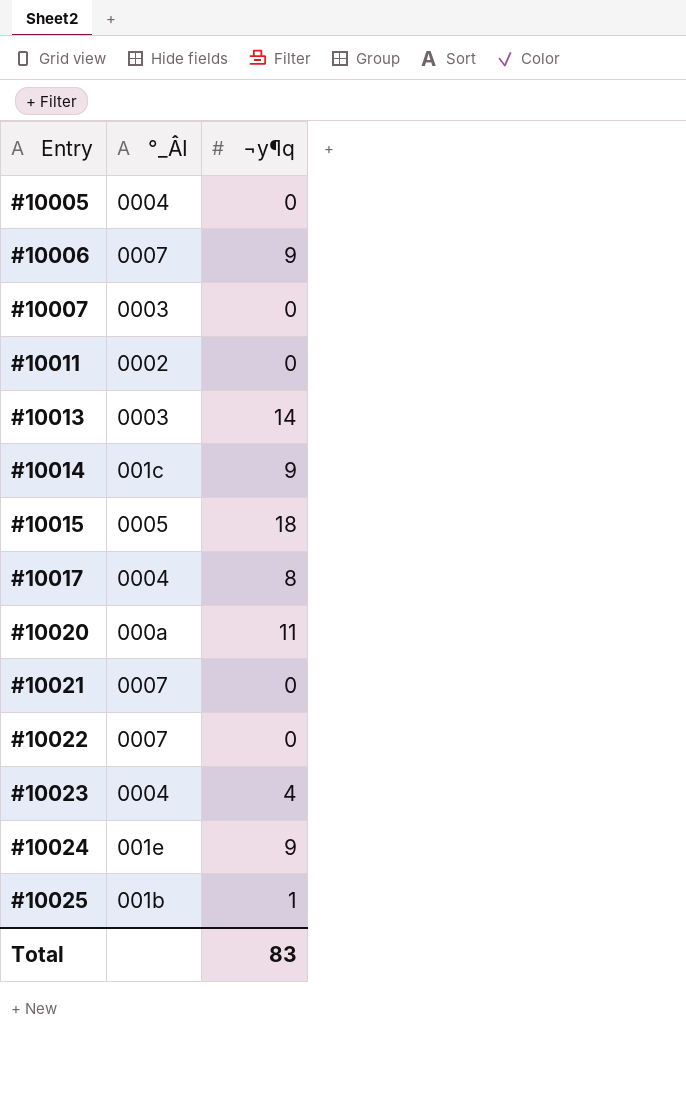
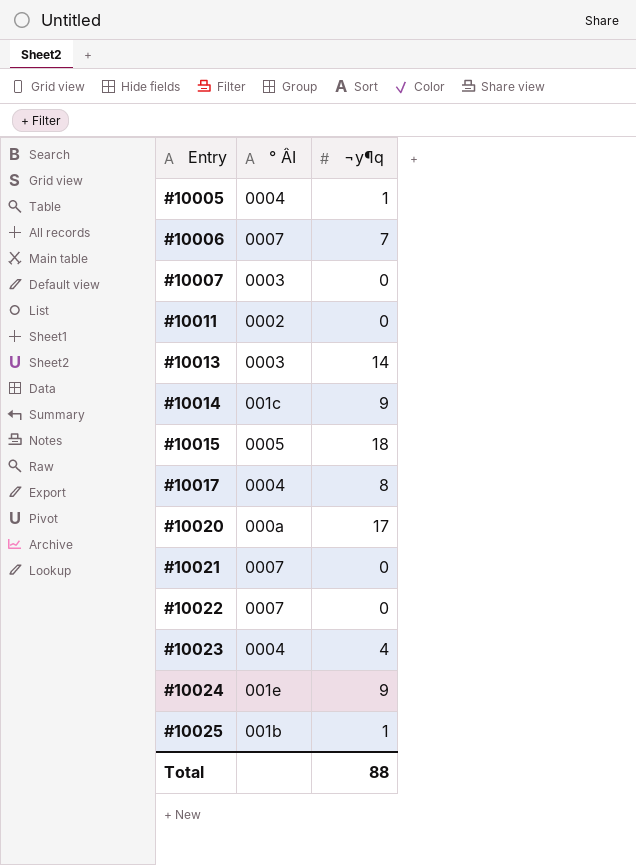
column name: °_ÂI -> ° ÂI
#10005 | ¬y¶q: 0 -> 1
#10006 | ¬y¶q: 9 -> 7
#10020 | ¬y¶q: 11 -> 17
Total | ¬y¶q: 83 -> 88

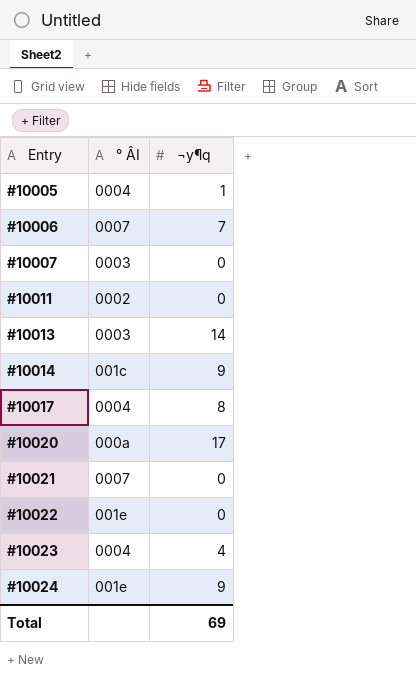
row #10015: 0005 | 18 -> none
row #10025: 001b | 1 -> none
#10022 | ° ÂI: 0007 -> 001e
Total | ¬y¶q: 88 -> 69

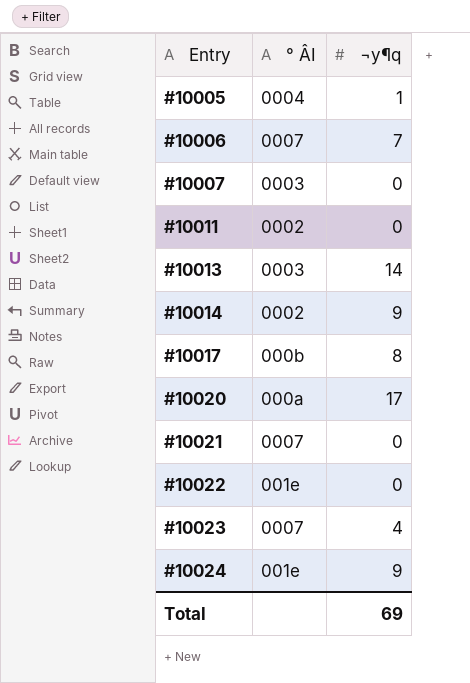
#10014 | ° ÂI: 001c -> 0002
#10017 | ° ÂI: 0004 -> 000b
#10023 | ° ÂI: 0004 -> 0007

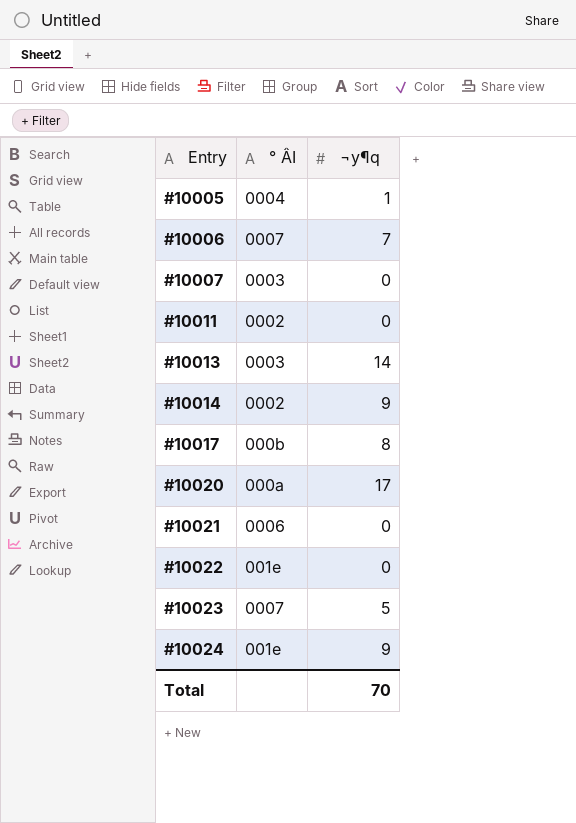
#10021 | ° ÂI: 0007 -> 0006
#10023 | ¬y¶q: 4 -> 5
Total | ¬y¶q: 69 -> 70

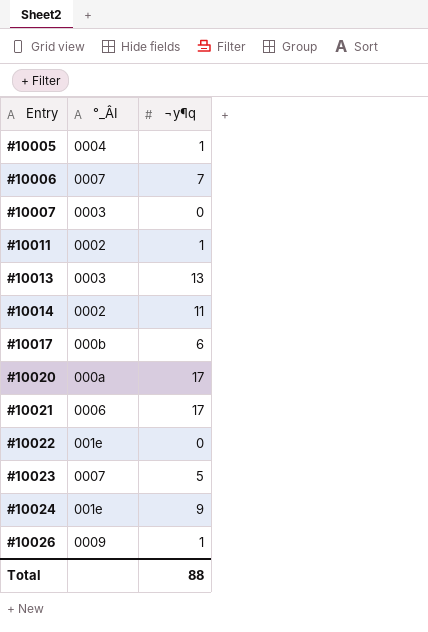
column name: ° ÂI -> °_ÂI
#10011 | ¬y¶q: 0 -> 1
#10013 | ¬y¶q: 14 -> 13
#10014 | ¬y¶q: 9 -> 11
#10017 | ¬y¶q: 8 -> 6
#10021 | ¬y¶q: 0 -> 17
row #10026: none -> 0009 | 1
Total | ¬y¶q: 70 -> 88

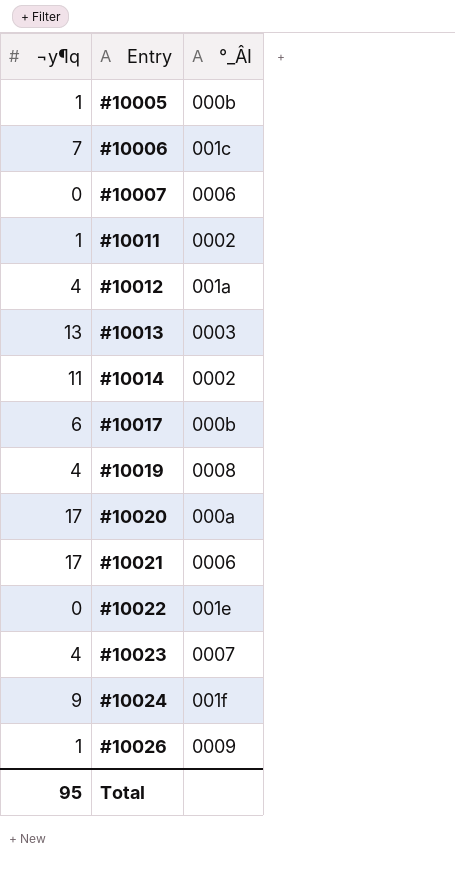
column ¬y¶q | position: 3 -> 1
#10005 | °_ÂI: 0004 -> 000b
#10006 | °_ÂI: 0007 -> 001c
#10007 | °_ÂI: 0003 -> 0006
row #10012: none -> 4 | 001a
row #10019: none -> 4 | 0008
#10023 | ¬y¶q: 5 -> 4
#10024 | °_ÂI: 001e -> 001f
Total | ¬y¶q: 88 -> 95

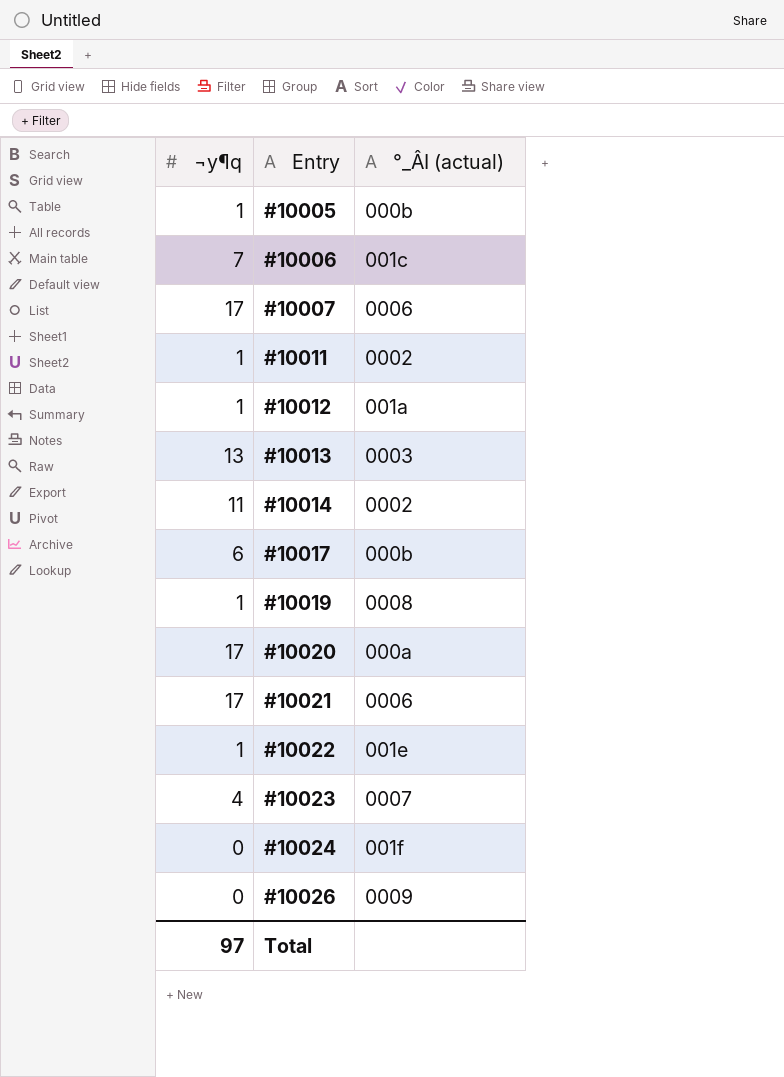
column name: °_ÂI -> °_ÂI (actual)
#10007 | ¬y¶q: 0 -> 17
#10012 | ¬y¶q: 4 -> 1
#10019 | ¬y¶q: 4 -> 1
#10022 | ¬y¶q: 0 -> 1
#10024 | ¬y¶q: 9 -> 0
#10026 | ¬y¶q: 1 -> 0
Total | ¬y¶q: 95 -> 97

